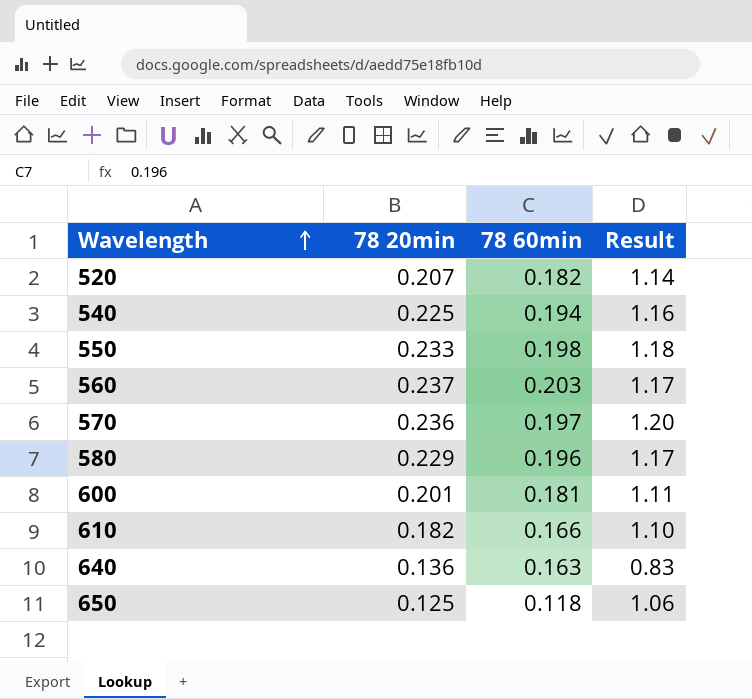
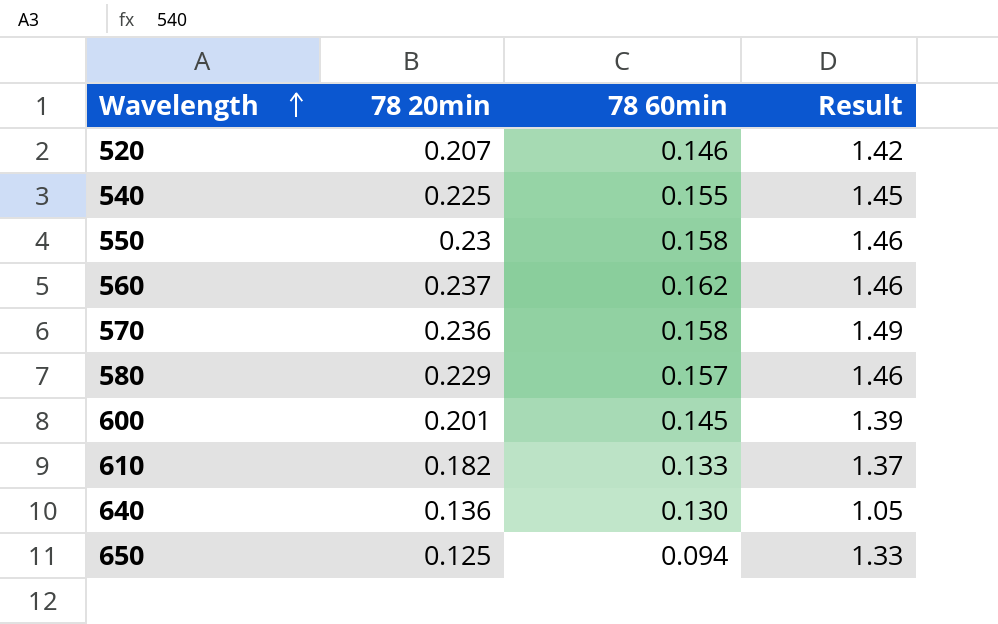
520 | 78 60min: 0.182 -> 0.146
520 | Result: 1.14 -> 1.42
540 | 78 60min: 0.194 -> 0.155
540 | Result: 1.16 -> 1.45
550 | 78 20min: 0.233 -> 0.23
550 | 78 60min: 0.198 -> 0.158
550 | Result: 1.18 -> 1.46
560 | 78 60min: 0.203 -> 0.162
560 | Result: 1.17 -> 1.46
570 | 78 60min: 0.197 -> 0.158
570 | Result: 1.20 -> 1.49
580 | 78 60min: 0.196 -> 0.157
580 | Result: 1.17 -> 1.46
600 | 78 60min: 0.181 -> 0.145
600 | Result: 1.11 -> 1.39
610 | 78 60min: 0.166 -> 0.133
610 | Result: 1.10 -> 1.37
640 | 78 60min: 0.163 -> 0.130
640 | Result: 0.83 -> 1.05
650 | 78 60min: 0.118 -> 0.094
650 | Result: 1.06 -> 1.33

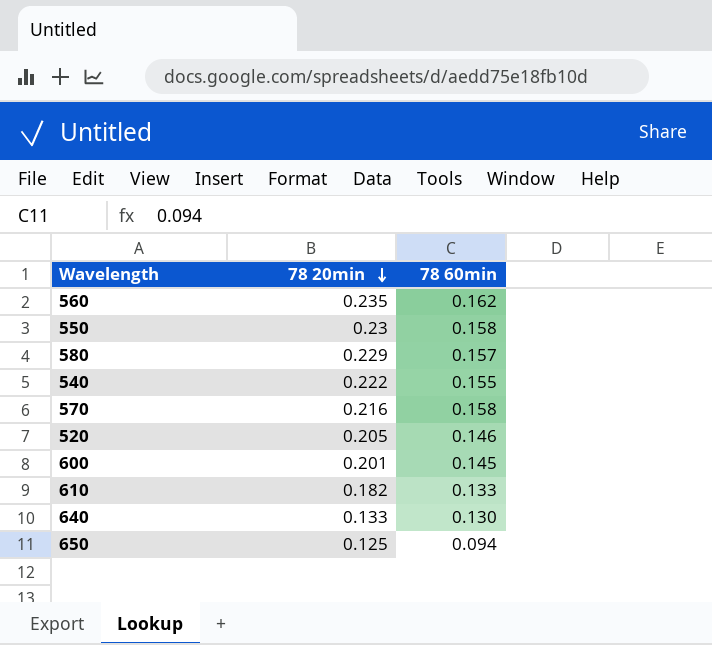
row order: Wavelength ascending -> 78 20min descending
column Result | formula: [78 20min] / [78 60min] -> none
560 | 78 20min: 0.237 -> 0.235
540 | 78 20min: 0.225 -> 0.222
570 | 78 20min: 0.236 -> 0.216
520 | 78 20min: 0.207 -> 0.205
640 | 78 20min: 0.136 -> 0.133

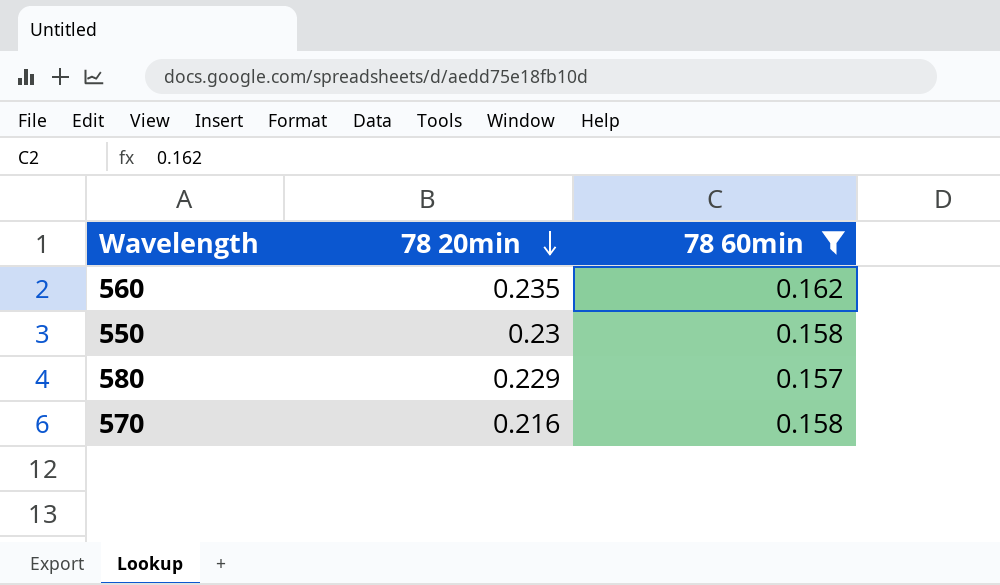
filter: none -> 78 60min >= 0.157

